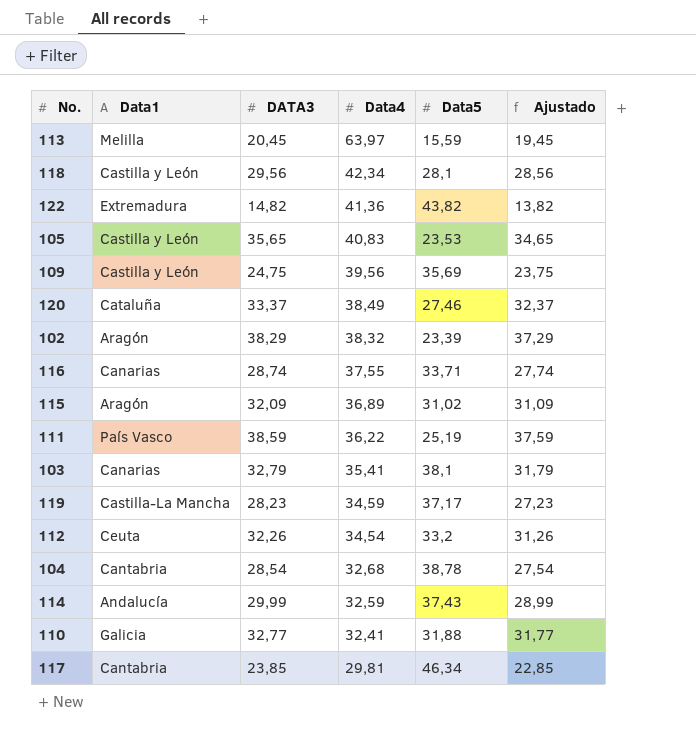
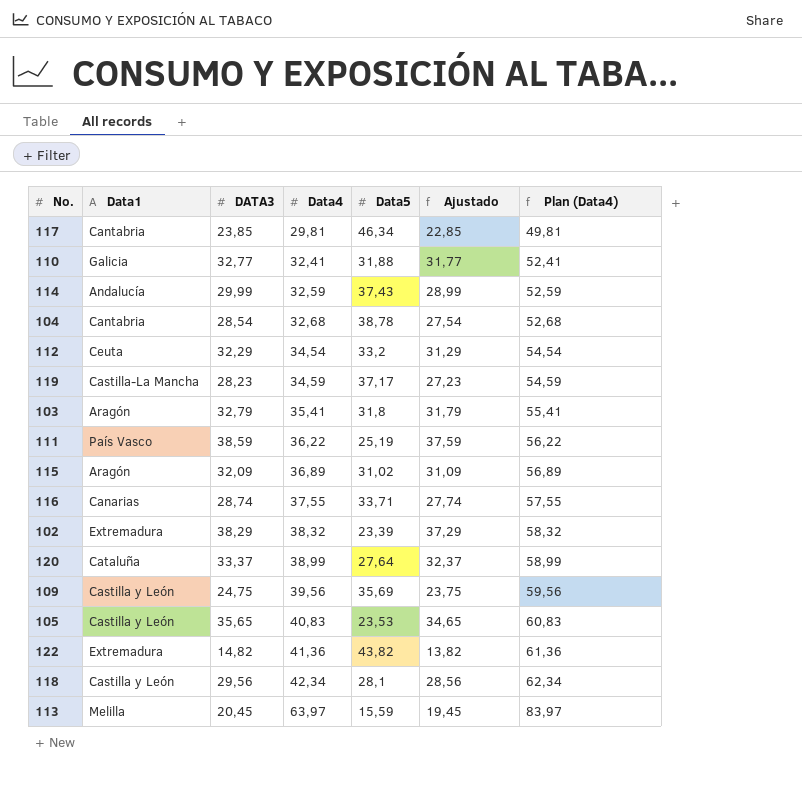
row order: Data4 descending -> Data4 ascending
column Plan (Data4) | formula: none -> [Data4] + 20
112 | DATA3: 32,26 -> 32,29
112 | Ajustado: 31,26 -> 31,29
103 | Data1: Canarias -> Aragón
103 | Data5: 38,1 -> 31,8
102 | Data1: Aragón -> Extremadura
120 | Data4: 38,49 -> 38,99
120 | Data5: 27,46 -> 27,64

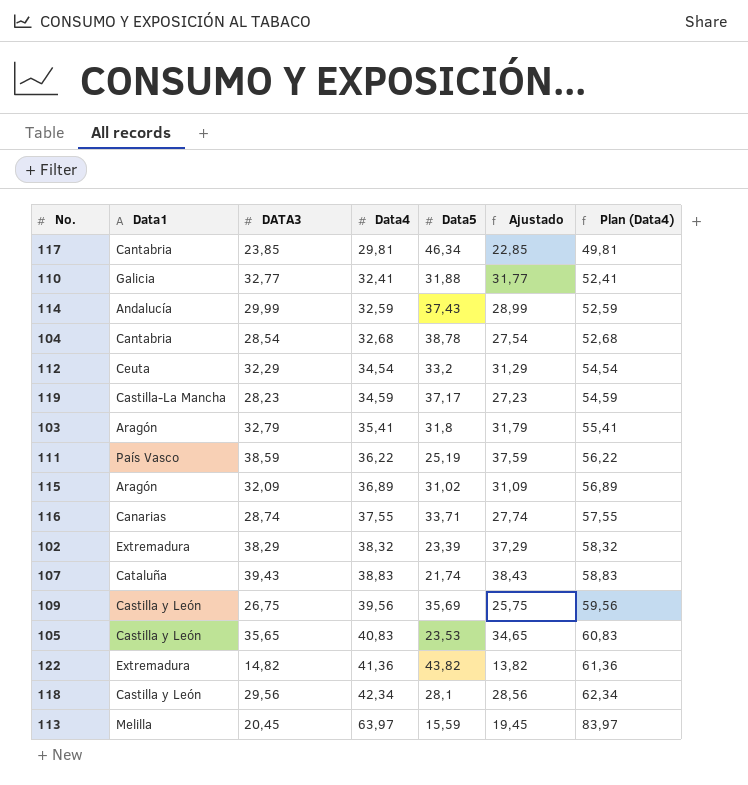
row 120: Cataluña | 33,37 | 38,99 | 27,64 | 32,37 | 58,99 -> none
row 107: none -> Cataluña | 39,43 | 38,83 | 21,74 | 38,43 | 58,83
109 | DATA3: 24,75 -> 26,75
109 | Ajustado: 23,75 -> 25,75

